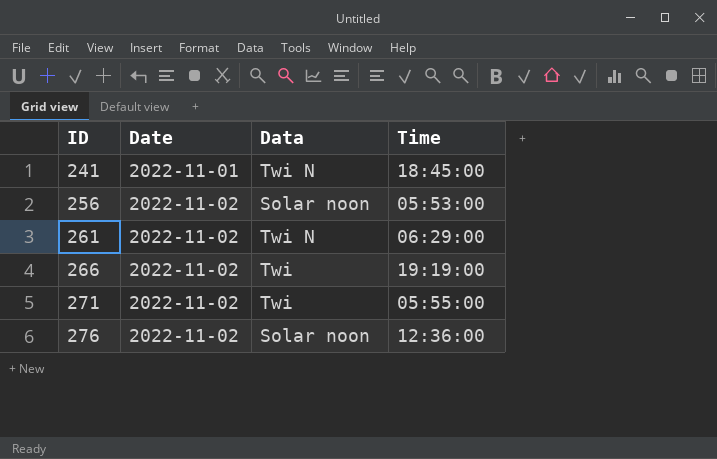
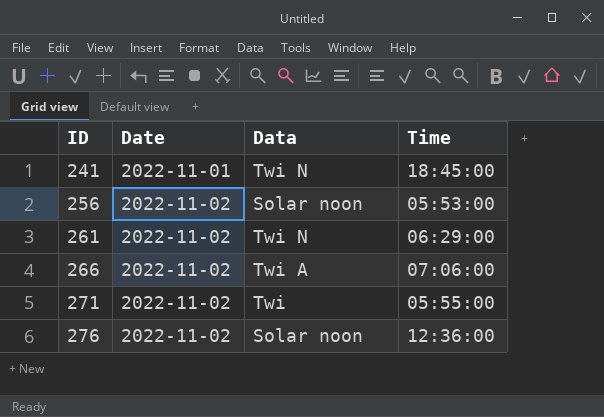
266 | Data: Twi -> Twi A
266 | Time: 19:19:00 -> 07:06:00

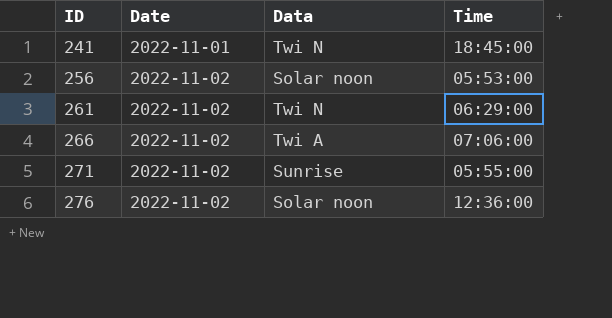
271 | Data: Twi -> Sunrise

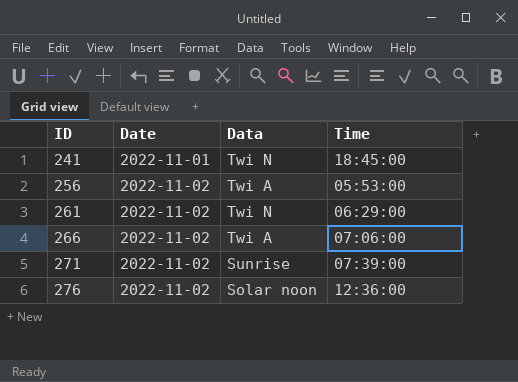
256 | Data: Solar noon -> Twi A
271 | Time: 05:55:00 -> 07:39:00

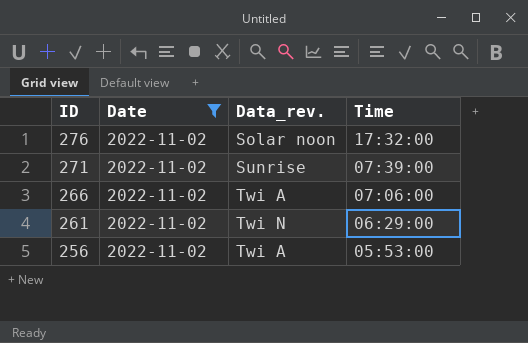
filter: none -> Date = 2022-11-02
row order: ID ascending -> ID descending
column name: Data -> Data_rev.
276 | Time: 12:36:00 -> 17:32:00

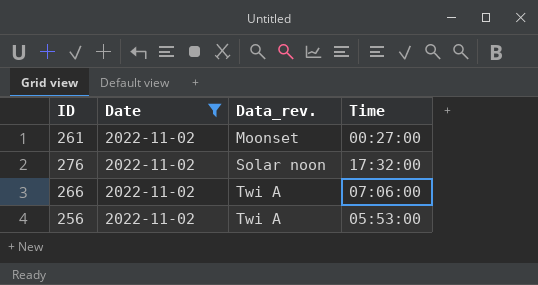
row order: ID descending -> Data_rev. ascending
row 271: 2022-11-02 | Sunrise | 07:39:00 -> none
261 | Data_rev.: Twi N -> Moonset
261 | Time: 06:29:00 -> 00:27:00

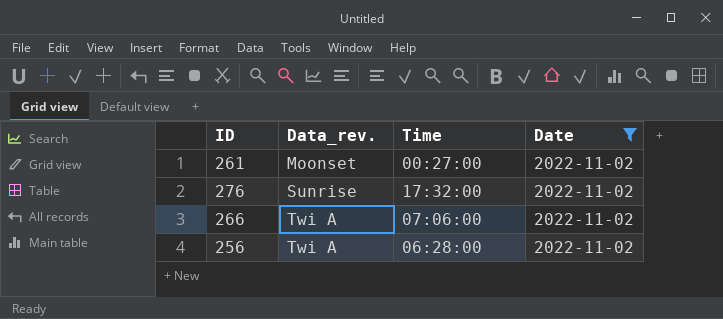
column Date | position: 2 -> 4
276 | Data_rev.: Solar noon -> Sunrise
256 | Time: 05:53:00 -> 06:28:00

